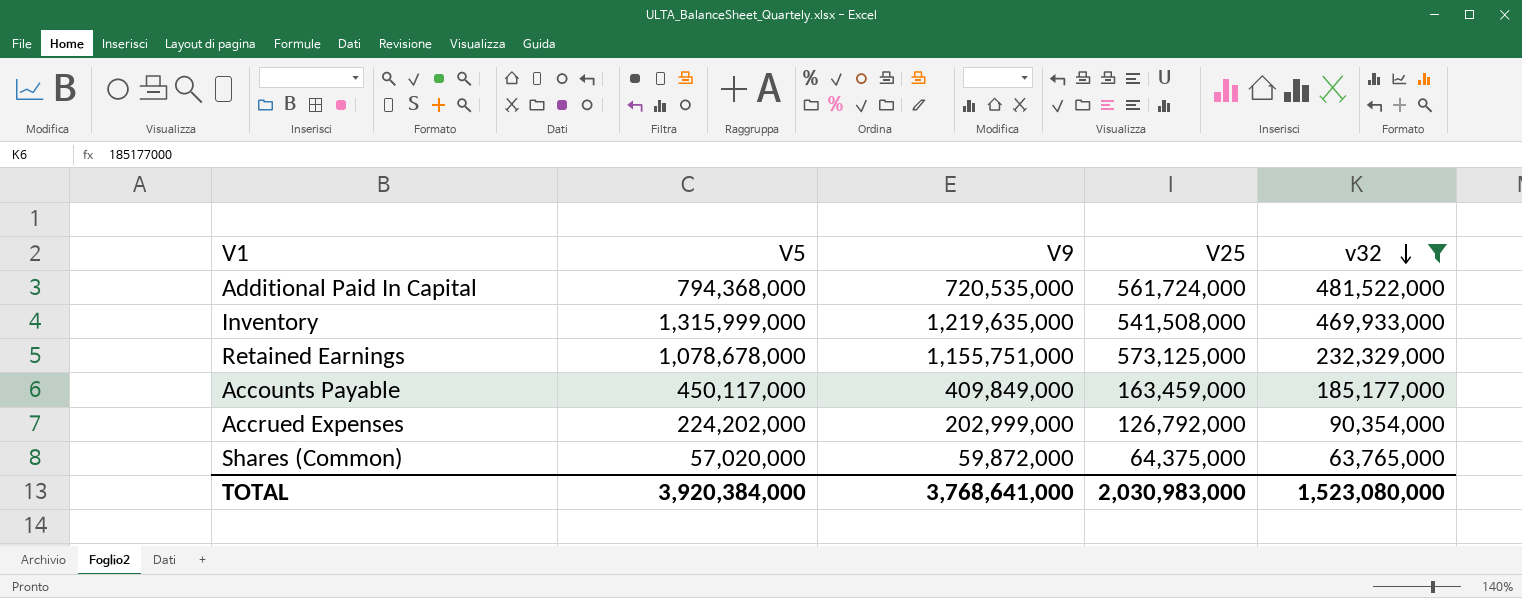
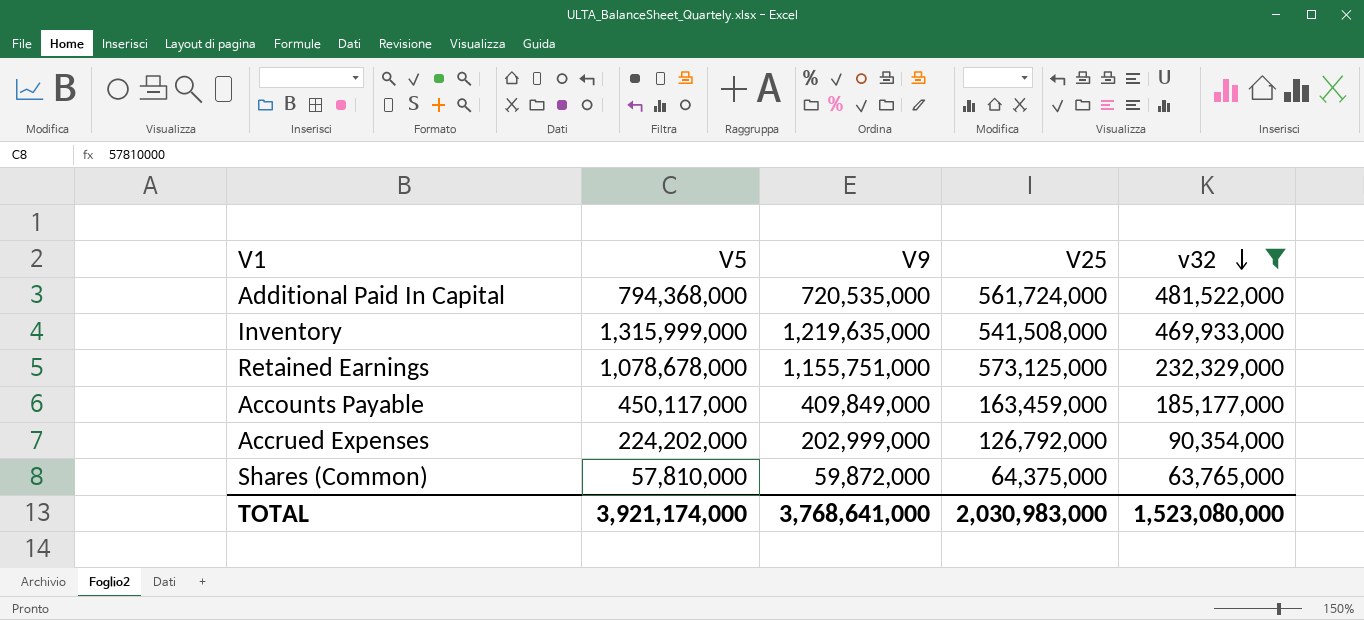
Shares (Common) | V5: 57,020,000 -> 57,810,000
TOTAL | V5: 3,920,384,000 -> 3,921,174,000

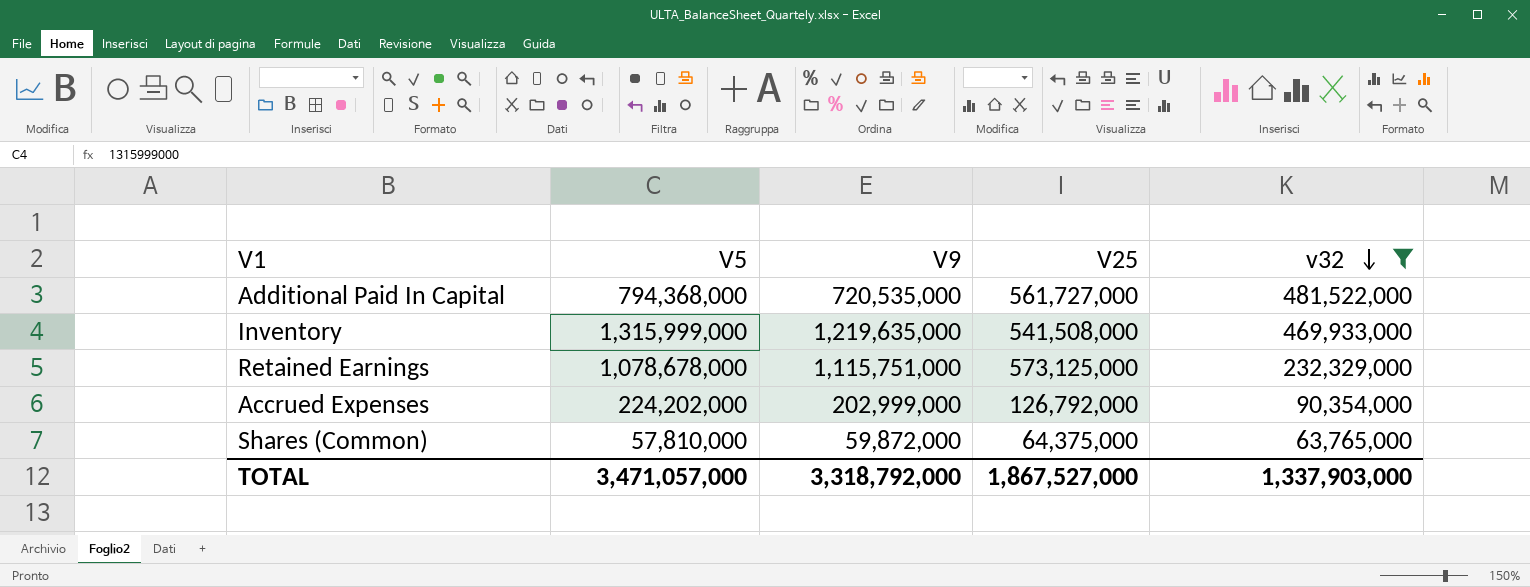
row Accounts Payable: 450,117,000 | 409,849,000 | 163,459,000 | 185,177,000 -> none
Additional Paid In Capital | V25: 561,724,000 -> 561,727,000
Retained Earnings | V9: 1,155,751,000 -> 1,115,751,000
TOTAL | V5: 3,921,174,000 -> 3,471,057,000
TOTAL | V9: 3,768,641,000 -> 3,318,792,000
TOTAL | V25: 2,030,983,000 -> 1,867,527,000
TOTAL | v32: 1,523,080,000 -> 1,337,903,000

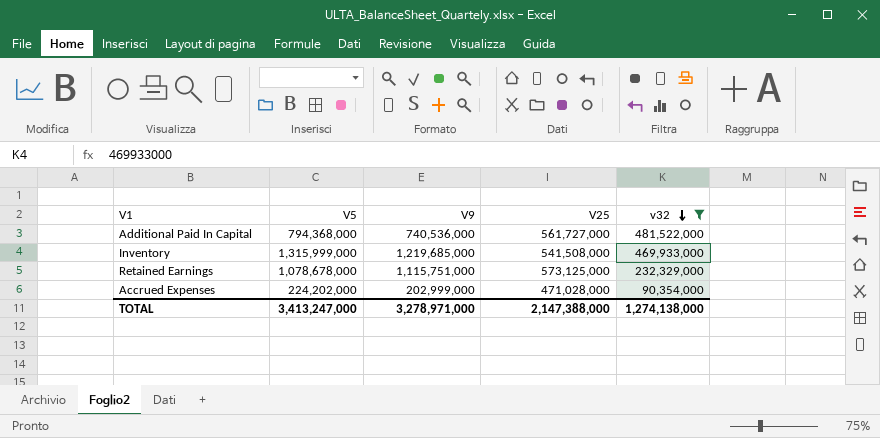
row Shares (Common): 57,810,000 | 59,872,000 | 64,375,000 | 63,765,000 -> none
Additional Paid In Capital | V9: 720,535,000 -> 740,536,000
Inventory | V9: 1,219,635,000 -> 1,219,685,000
Accrued Expenses | V25: 126,792,000 -> 471,028,000
TOTAL | V5: 3,471,057,000 -> 3,413,247,000
TOTAL | V9: 3,318,792,000 -> 3,278,971,000
TOTAL | V25: 1,867,527,000 -> 2,147,388,000
TOTAL | v32: 1,337,903,000 -> 1,274,138,000

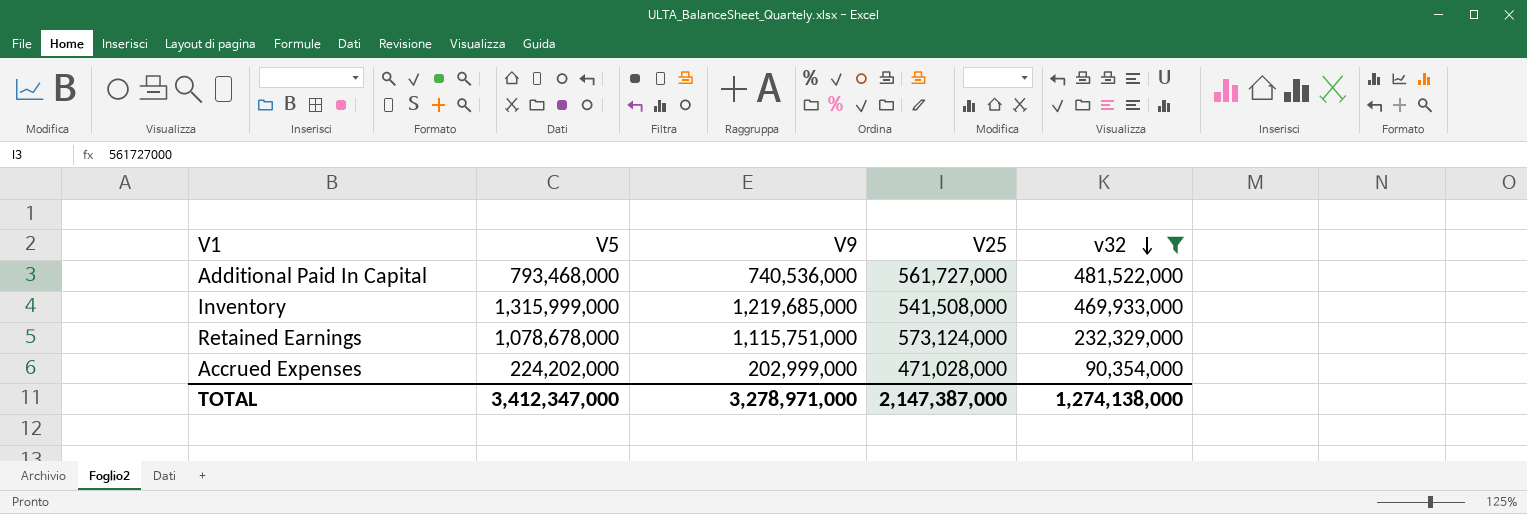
Additional Paid In Capital | V5: 794,368,000 -> 793,468,000
Retained Earnings | V25: 573,125,000 -> 573,124,000
TOTAL | V5: 3,413,247,000 -> 3,412,347,000
TOTAL | V25: 2,147,388,000 -> 2,147,387,000

